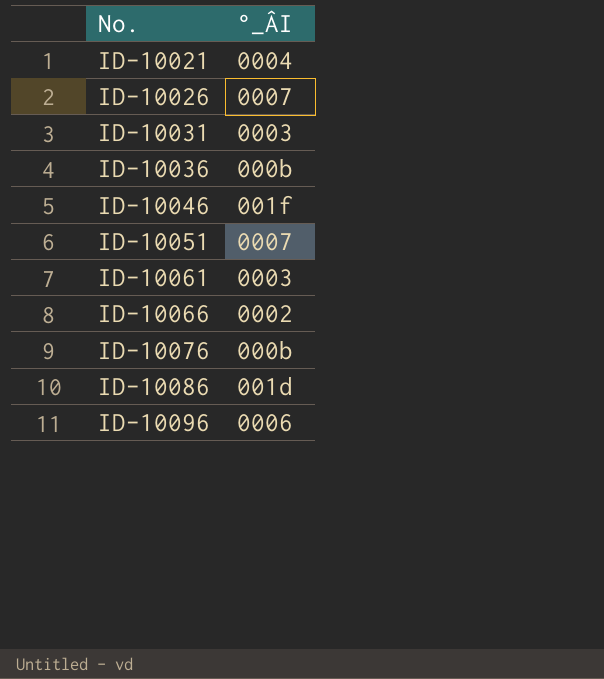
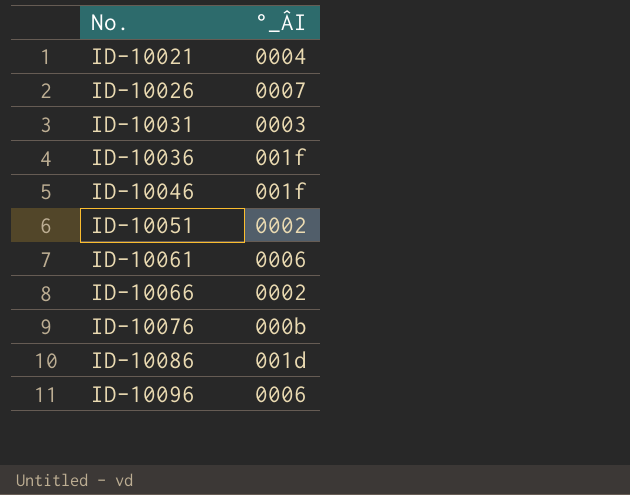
ID-10036 | °_ÂI: 000b -> 001f
ID-10051 | °_ÂI: 0007 -> 0002
ID-10061 | °_ÂI: 0003 -> 0006

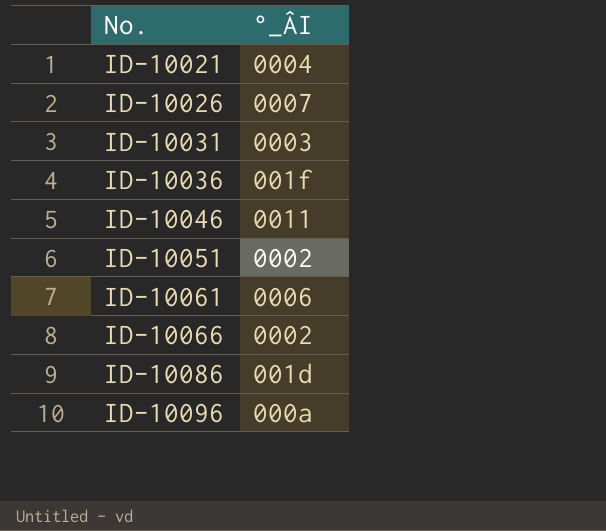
row ID-10076: 000b -> none
ID-10046 | °_ÂI: 001f -> 0011
ID-10096 | °_ÂI: 0006 -> 000a

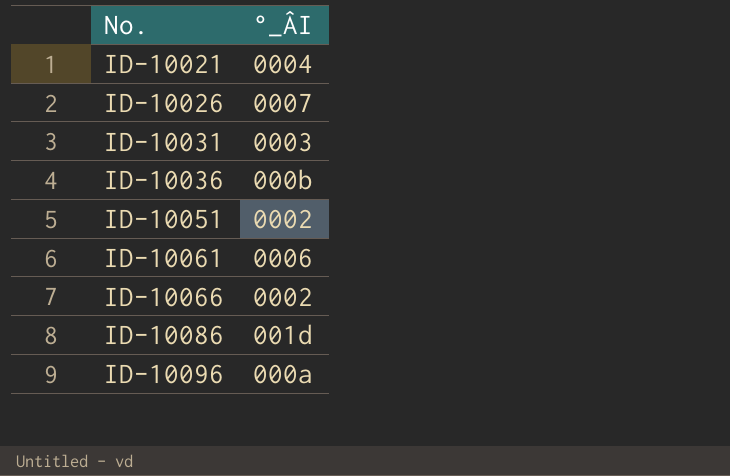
row ID-10046: 0011 -> none
ID-10036 | °_ÂI: 001f -> 000b

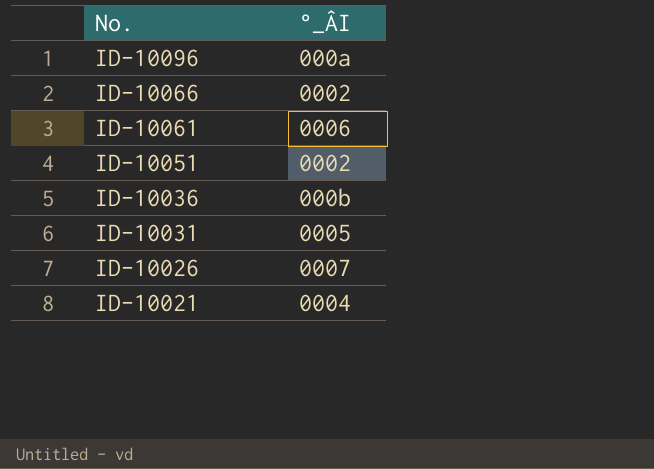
row order: No. ascending -> No. descending
row ID-10086: 001d -> none
ID-10031 | °_ÂI: 0003 -> 0005

